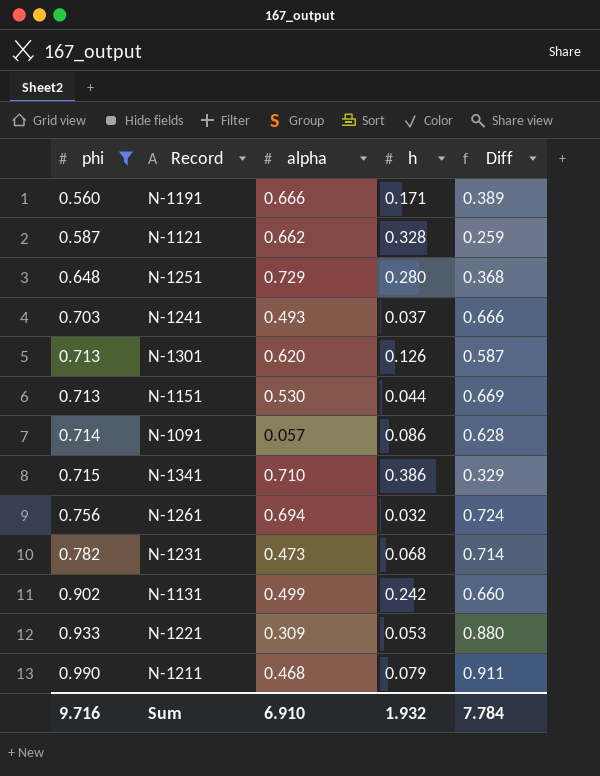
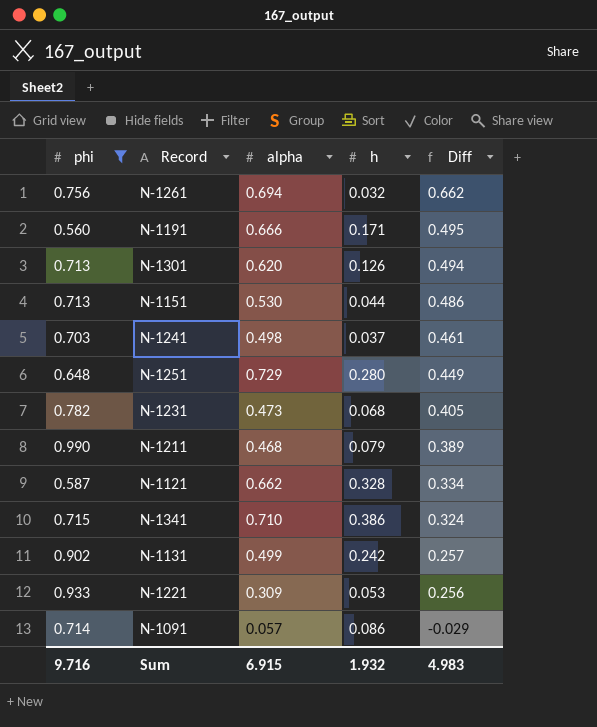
row order: phi ascending -> Diff descending
column Diff | formula: [phi] - [h] -> [alpha] - [h]
N-1241 | alpha: 0.493 -> 0.498
Sum | alpha: 6.910 -> 6.915
Sum | Diff: 7.784 -> 4.983

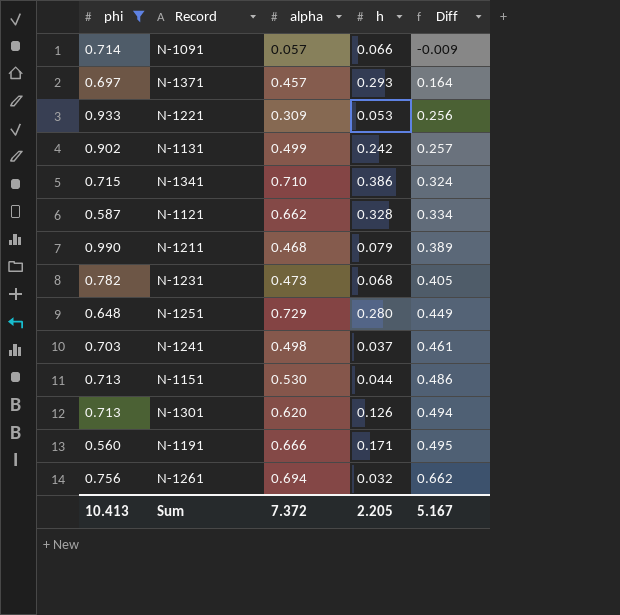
row order: Diff descending -> Diff ascending
N-1091 | h: 0.086 -> 0.066
N-1091 | Diff: -0.029 -> -0.009
row N-1371: none -> 0.697 | 0.457 | 0.293 | 0.164
Sum | phi: 9.716 -> 10.413
Sum | alpha: 6.915 -> 7.372
Sum | h: 1.932 -> 2.205
Sum | Diff: 4.983 -> 5.167

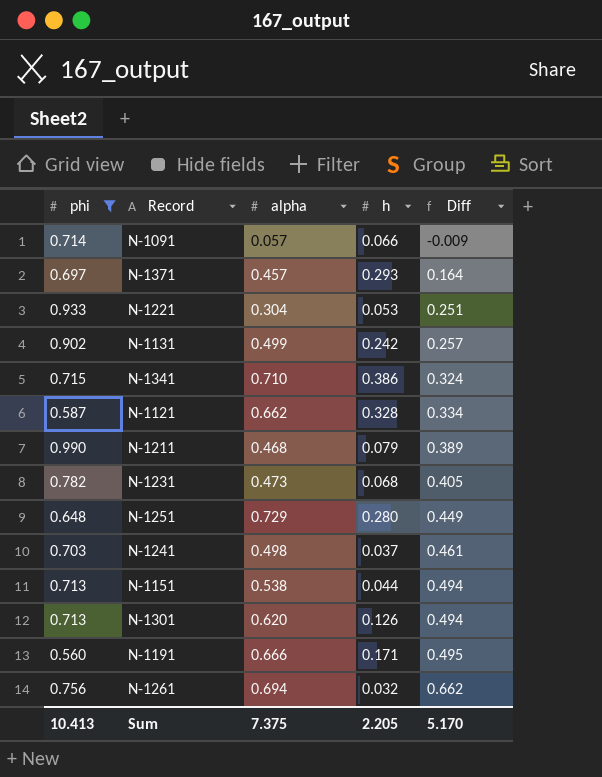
N-1221 | alpha: 0.309 -> 0.304
N-1221 | Diff: 0.256 -> 0.251
N-1151 | alpha: 0.530 -> 0.538
N-1151 | Diff: 0.486 -> 0.494
Sum | alpha: 7.372 -> 7.375
Sum | Diff: 5.167 -> 5.170

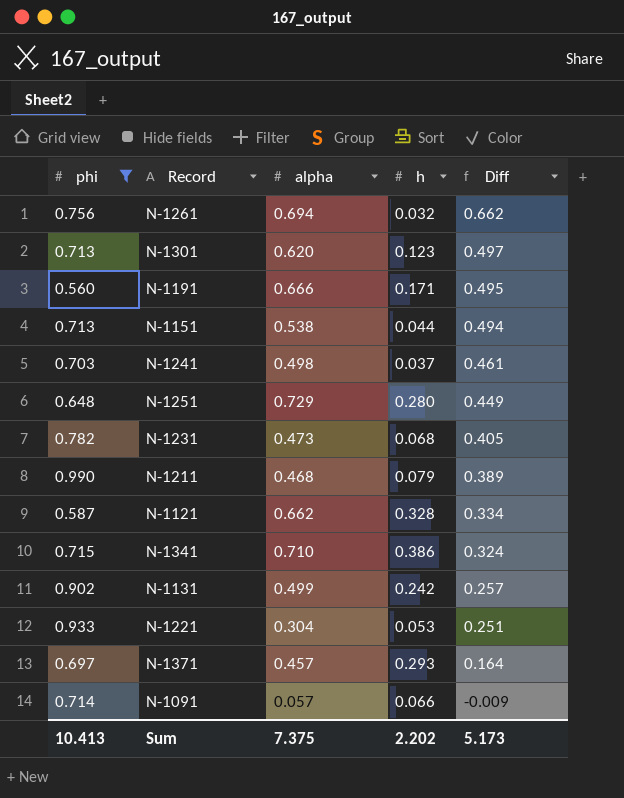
row order: Diff ascending -> Diff descending
N-1301 | h: 0.126 -> 0.123
N-1301 | Diff: 0.494 -> 0.497
Sum | h: 2.205 -> 2.202
Sum | Diff: 5.170 -> 5.173

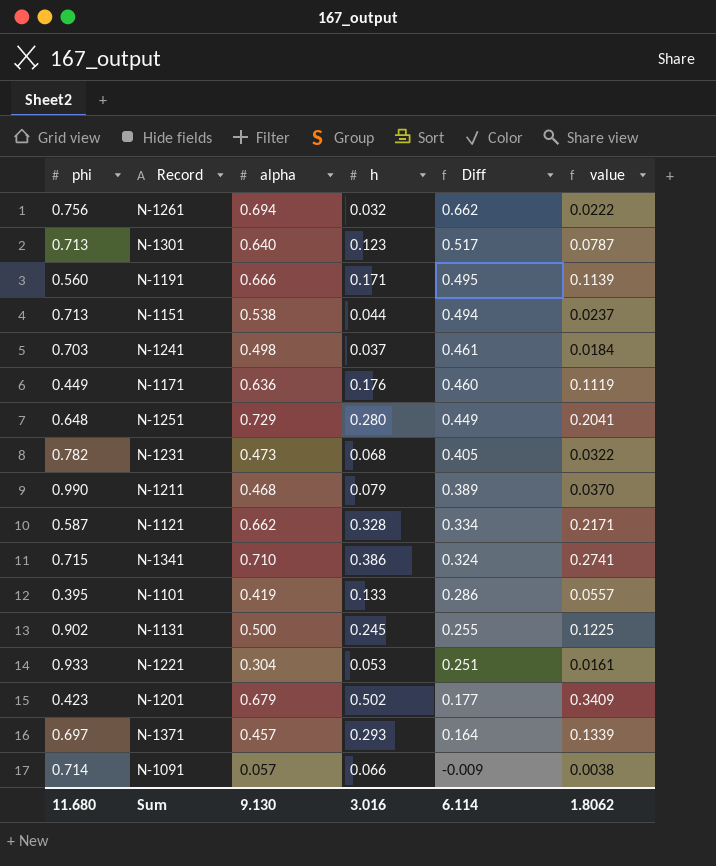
filter: phi >= 0.560 -> none
column value | formula: none -> [alpha] * [h]
N-1301 | alpha: 0.620 -> 0.640
N-1301 | Diff: 0.497 -> 0.517
N-1131 | alpha: 0.499 -> 0.500
N-1131 | h: 0.242 -> 0.245
N-1131 | Diff: 0.257 -> 0.255
Sum | phi: 10.413 -> 11.680
Sum | alpha: 7.375 -> 9.130
Sum | h: 2.202 -> 3.016
Sum | Diff: 5.173 -> 6.114

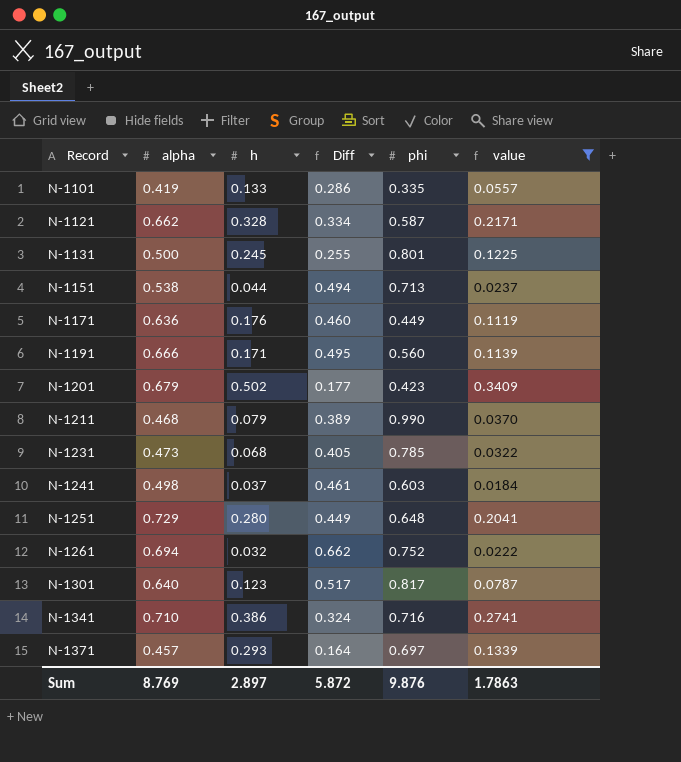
filter: none -> value >= 0.0184
row order: Diff descending -> Record ascending
column phi | position: 1 -> 5
N-1101 | phi: 0.395 -> 0.335
N-1131 | phi: 0.902 -> 0.801
N-1231 | phi: 0.782 -> 0.785
N-1241 | phi: 0.703 -> 0.603
N-1261 | phi: 0.756 -> 0.752
N-1301 | phi: 0.713 -> 0.817
N-1341 | phi: 0.715 -> 0.716
Sum | alpha: 9.130 -> 8.769
Sum | h: 3.016 -> 2.897
Sum | Diff: 6.114 -> 5.872
Sum | phi: 11.680 -> 9.876
Sum | value: 1.8062 -> 1.7863

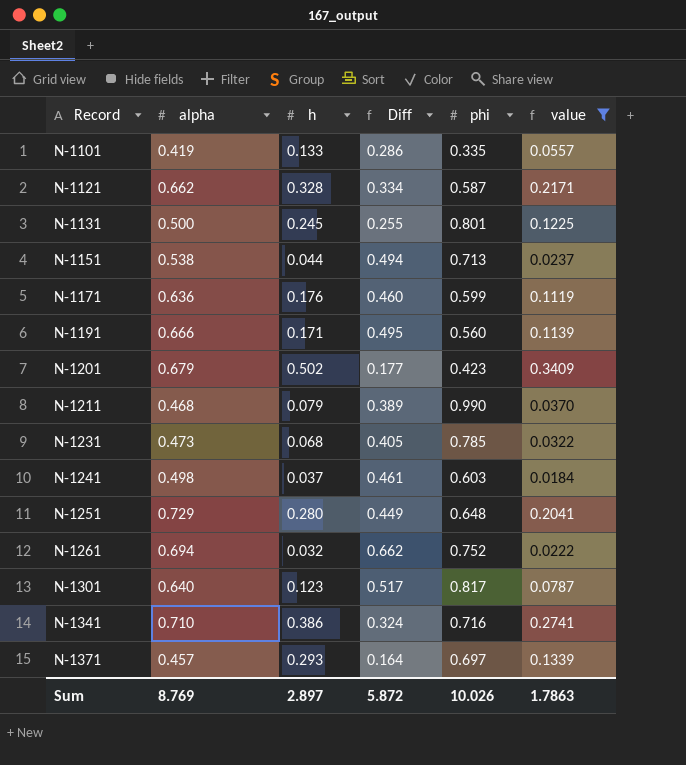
N-1171 | phi: 0.449 -> 0.599
Sum | phi: 9.876 -> 10.026

